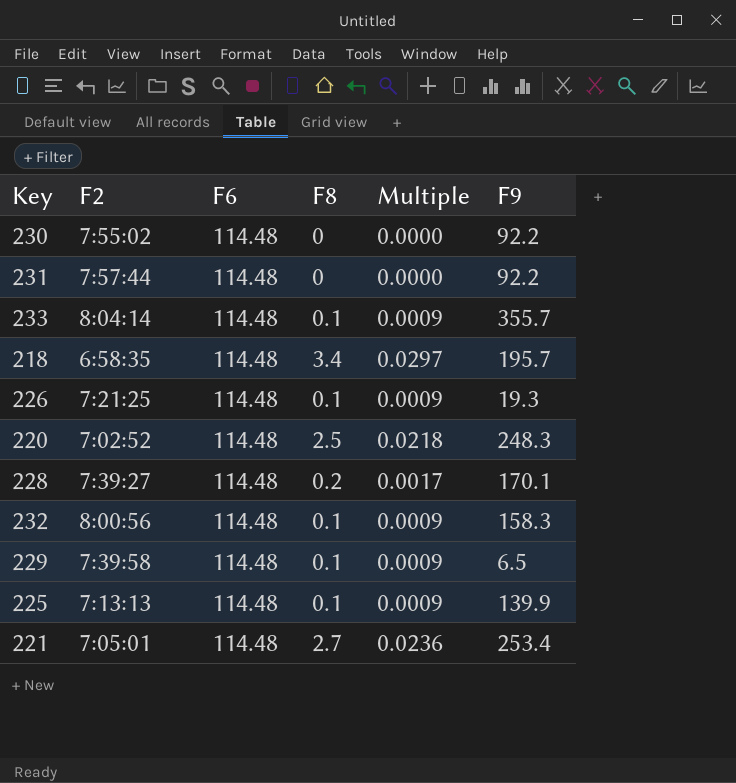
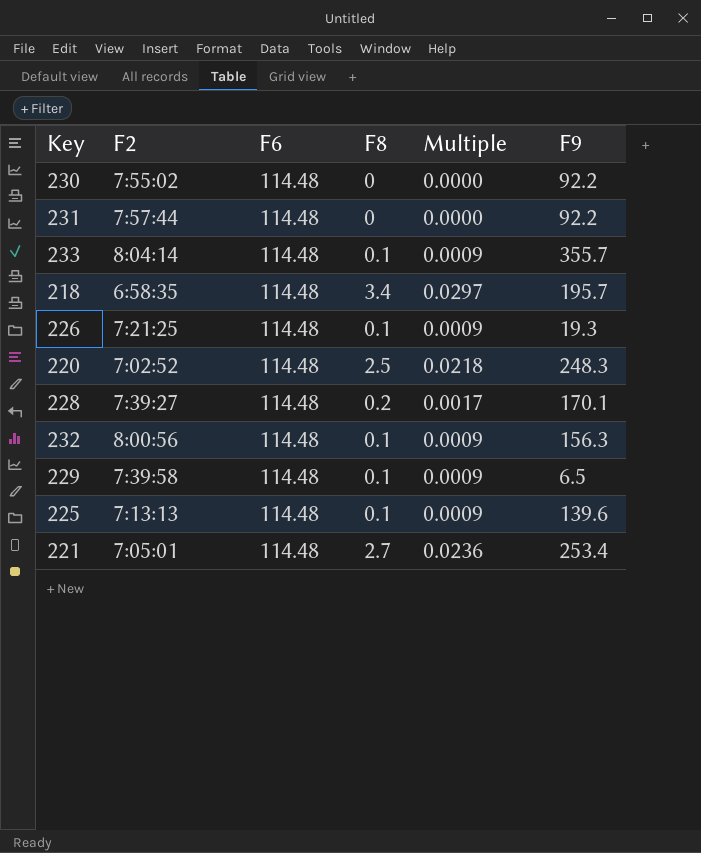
232 | F9: 158.3 -> 156.3
225 | F9: 139.9 -> 139.6

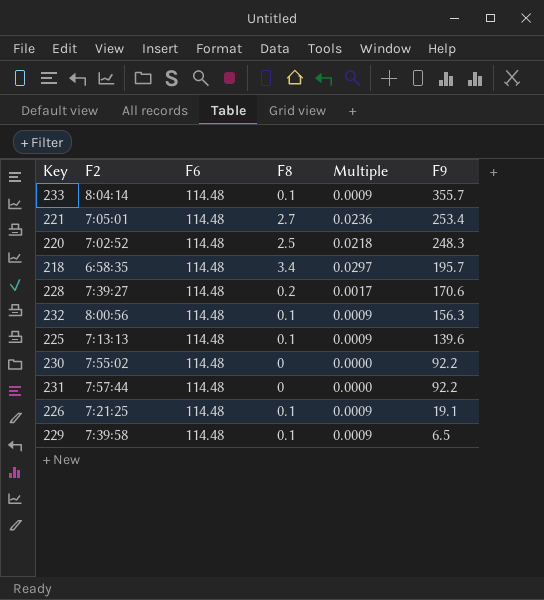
row order: none -> F9 descending
228 | F9: 170.1 -> 170.6
226 | F9: 19.3 -> 19.1

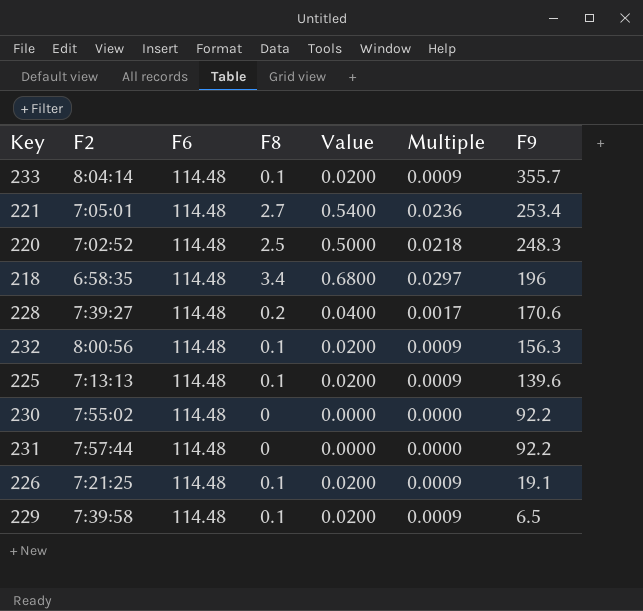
column Value | formula: none -> [F8] * 0.2
218 | F9: 195.7 -> 196

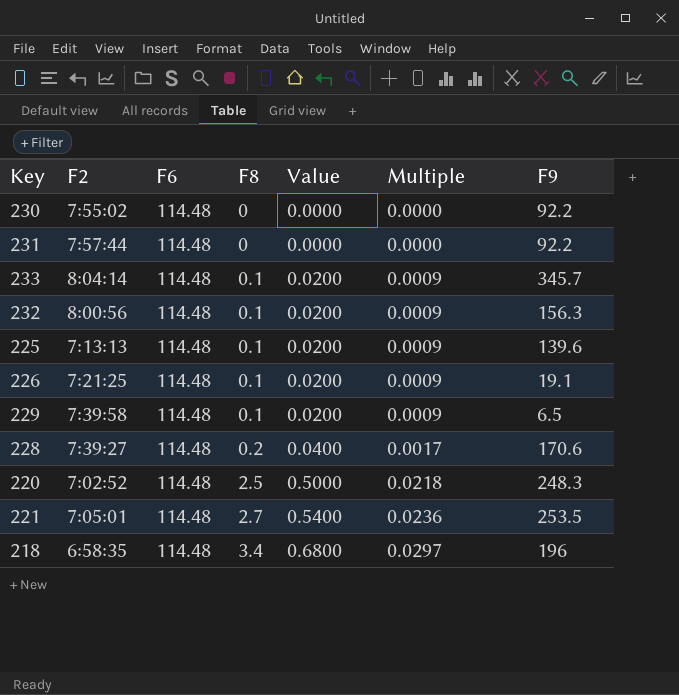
row order: F9 descending -> F8 ascending
233 | F9: 355.7 -> 345.7
221 | F9: 253.4 -> 253.5

